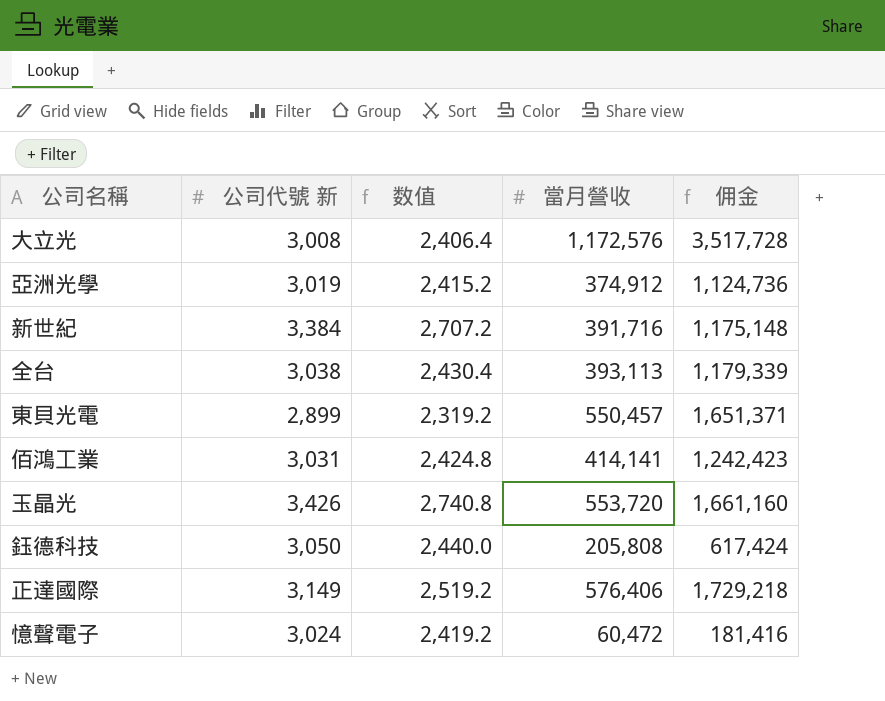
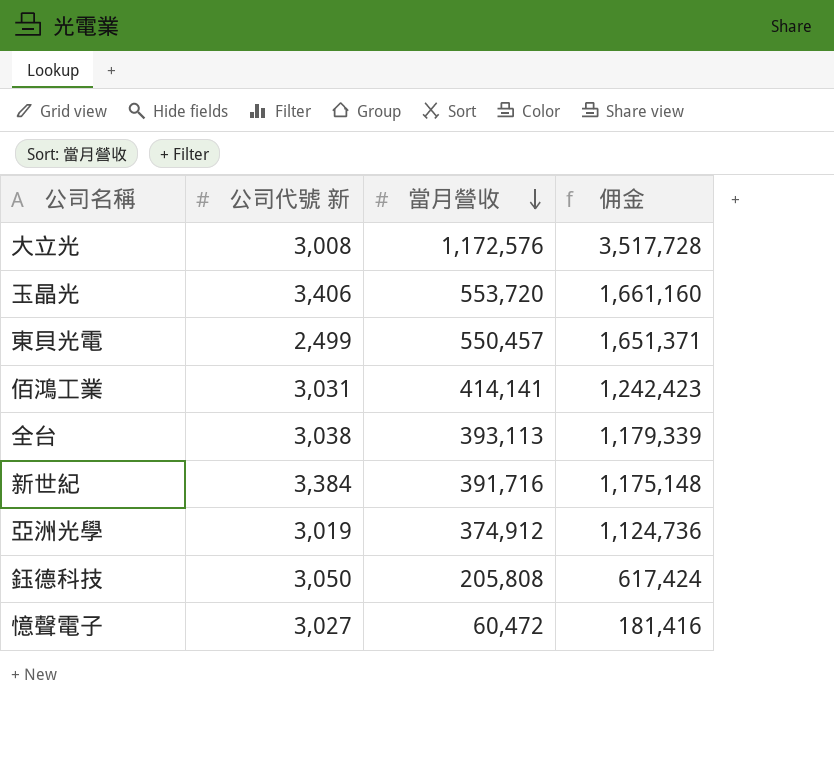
row order: none -> 當月營收 descending
column 数值 | formula: [公司代號 新] * 0.8 -> none
row 正達國際: 3,149 | 2,519.2 | 576,406 | 1,729,218 -> none
玉晶光 | 公司代號 新: 3,426 -> 3,406
東貝光電 | 公司代號 新: 2,899 -> 2,499
憶聲電子 | 公司代號 新: 3,024 -> 3,027

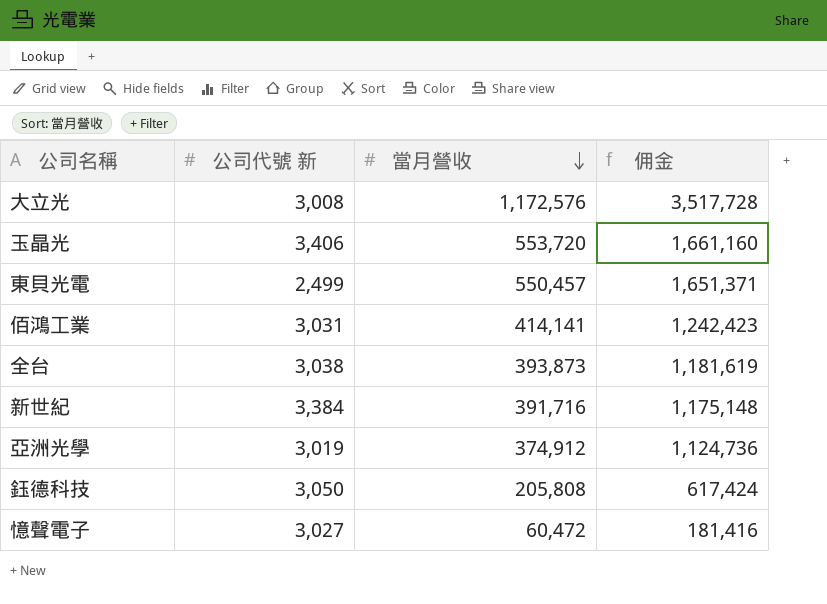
全台 | 當月營收: 393,113 -> 393,873
全台 | 佣金: 1,179,339 -> 1,181,619

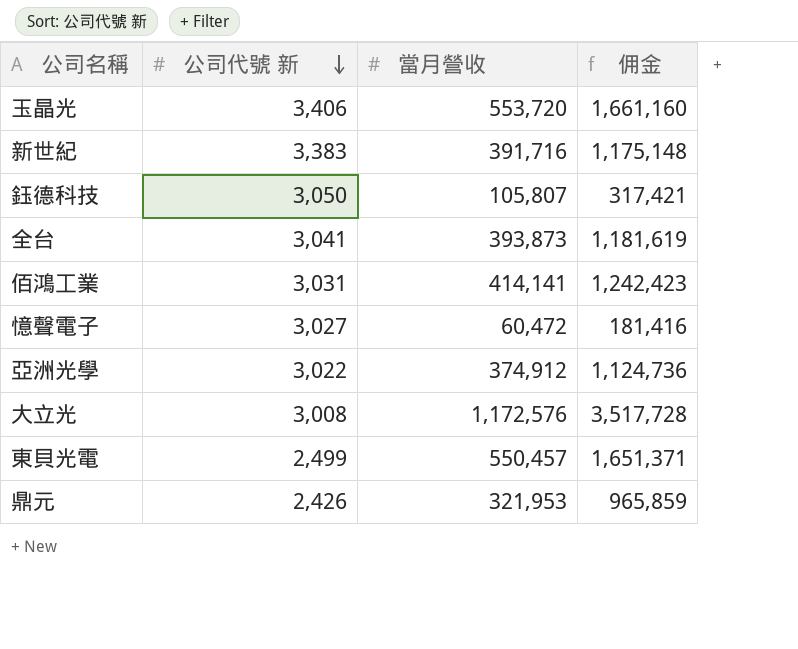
row order: 當月營收 descending -> 公司代號 新 descending
新世紀 | 公司代號 新: 3,384 -> 3,383
鈺德科技 | 當月營收: 205,808 -> 105,807
鈺德科技 | 佣金: 617,424 -> 317,421
全台 | 公司代號 新: 3,038 -> 3,041
亞洲光學 | 公司代號 新: 3,019 -> 3,022
row 鼎元: none -> 2,426 | 321,953 | 965,859

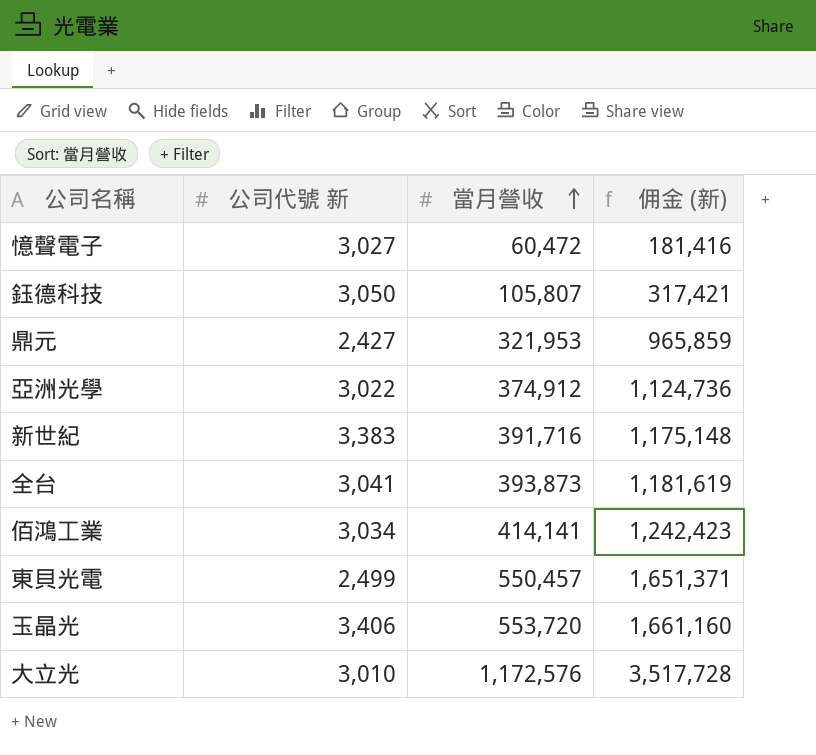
row order: 公司代號 新 descending -> 當月營收 ascending
column name: 佣金 -> 佣金 (新)
鼎元 | 公司代號 新: 2,426 -> 2,427
佰鴻工業 | 公司代號 新: 3,031 -> 3,034
大立光 | 公司代號 新: 3,008 -> 3,010

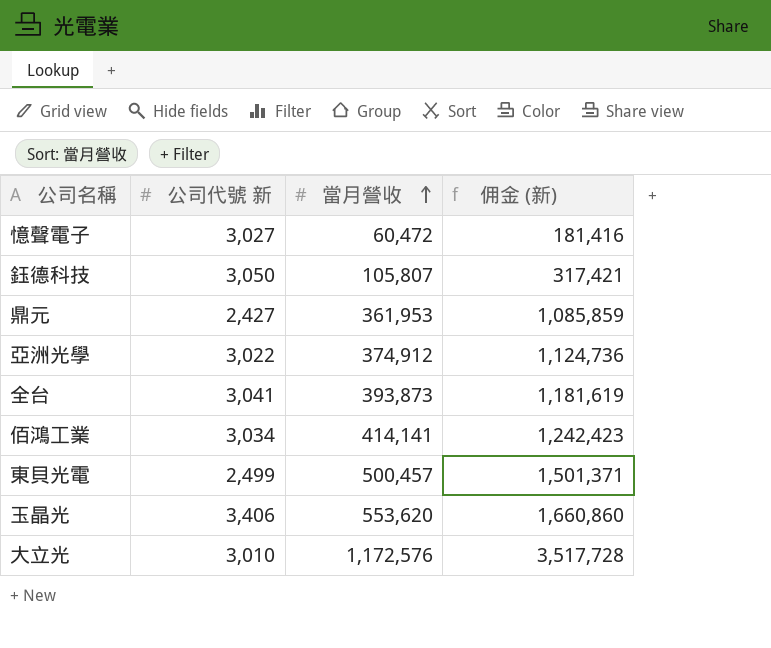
row 新世紀: 3,383 | 391,716 | 1,175,148 -> none
鼎元 | 當月營收: 321,953 -> 361,953
鼎元 | 佣金 (新): 965,859 -> 1,085,859
東貝光電 | 當月營收: 550,457 -> 500,457
東貝光電 | 佣金 (新): 1,651,371 -> 1,501,371
玉晶光 | 當月營收: 553,720 -> 553,620
玉晶光 | 佣金 (新): 1,661,160 -> 1,660,860

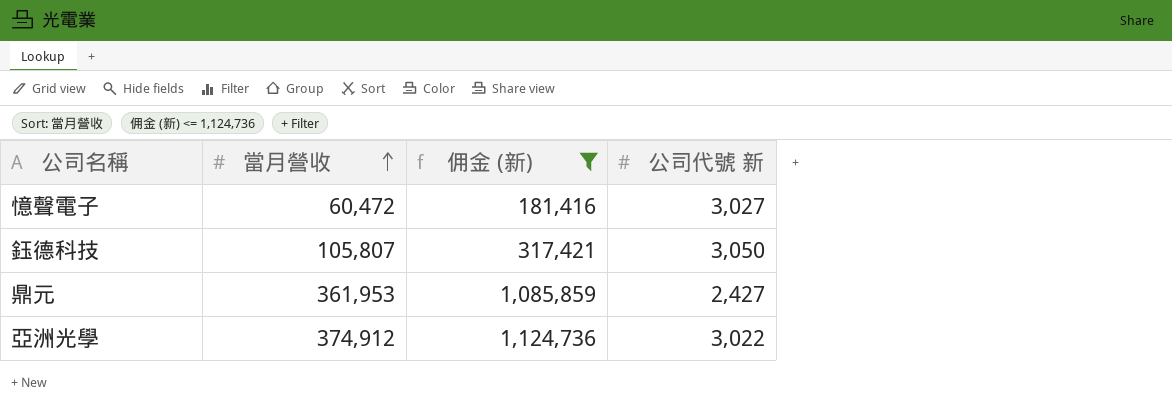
filter: none -> 佣金 (新) <= 1,124,736
column 公司代號 新 | position: 2 -> 4

